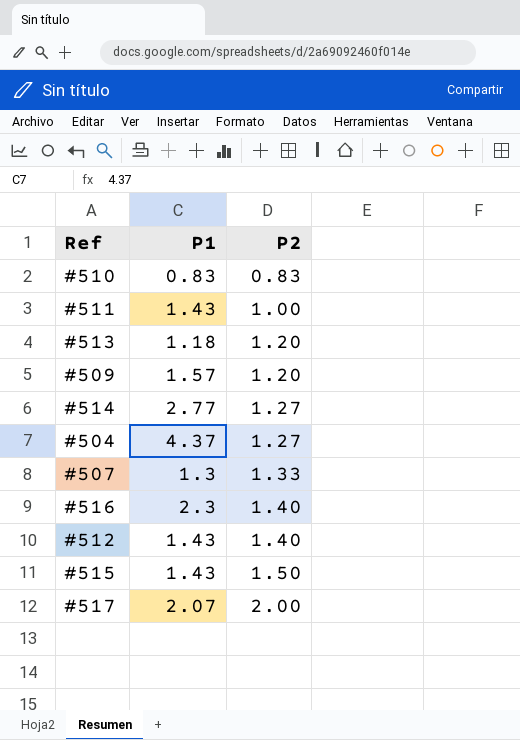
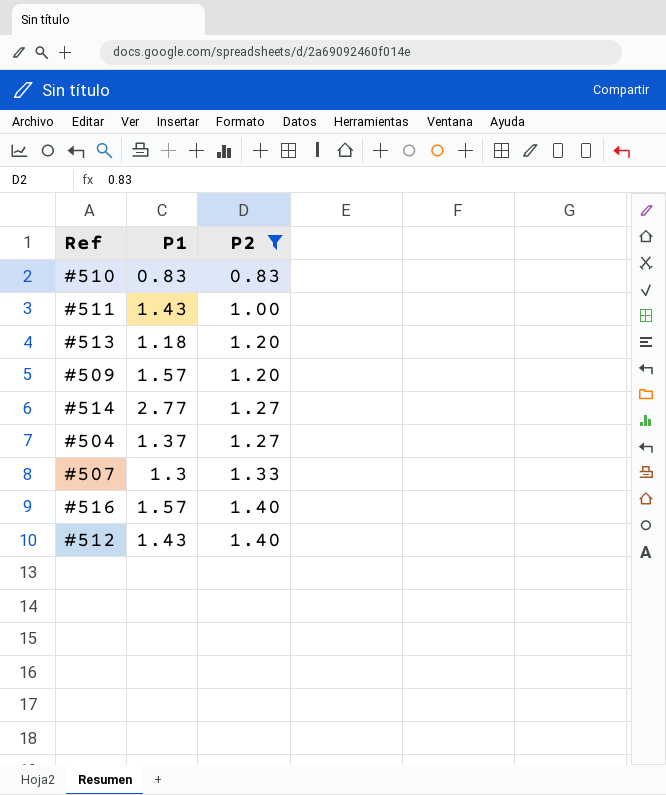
filter: none -> P2 <= 1.40
#504 | P1: 4.37 -> 1.37
#516 | P1: 2.3 -> 1.57

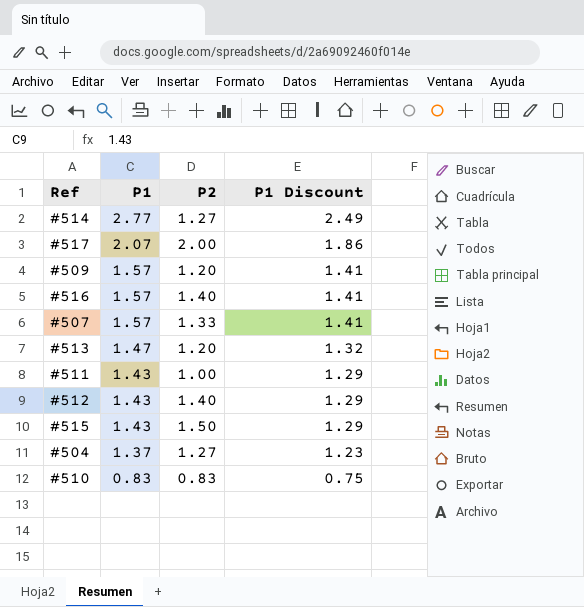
filter: P2 <= 1.40 -> none
row order: P2 ascending -> P1 descending
column P1 Discount | formula: none -> [P1] * 0.9
#507 | P1: 1.3 -> 1.57
#513 | P1: 1.18 -> 1.47

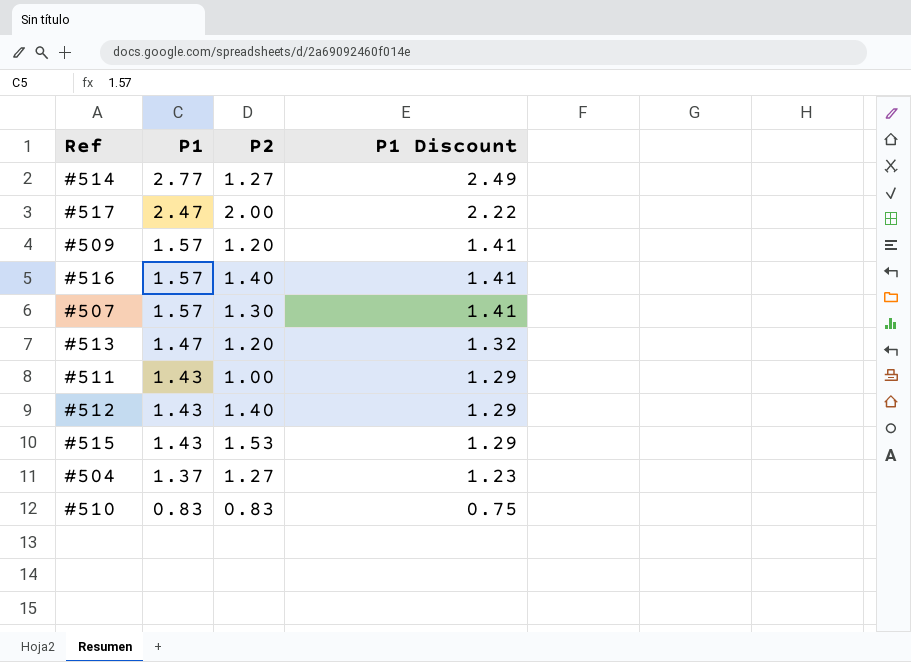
#517 | P1: 2.07 -> 2.47
#517 | P1 Discount: 1.86 -> 2.22
#507 | P2: 1.33 -> 1.30
#515 | P2: 1.50 -> 1.53

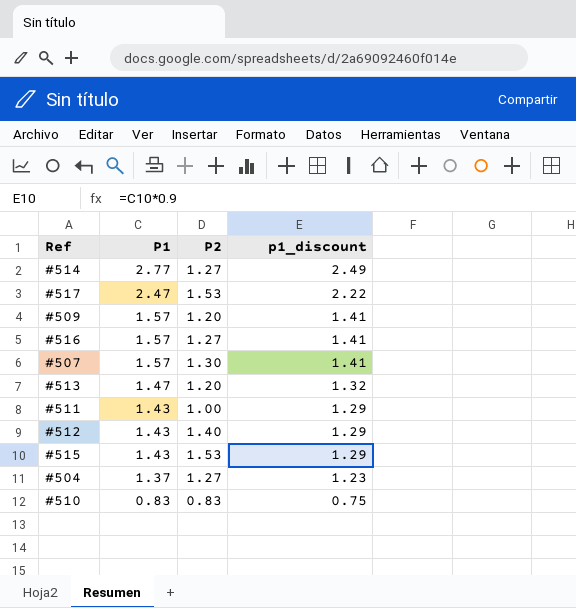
column name: P1 Discount -> p1_discount
#517 | P2: 2.00 -> 1.53
#516 | P2: 1.40 -> 1.27

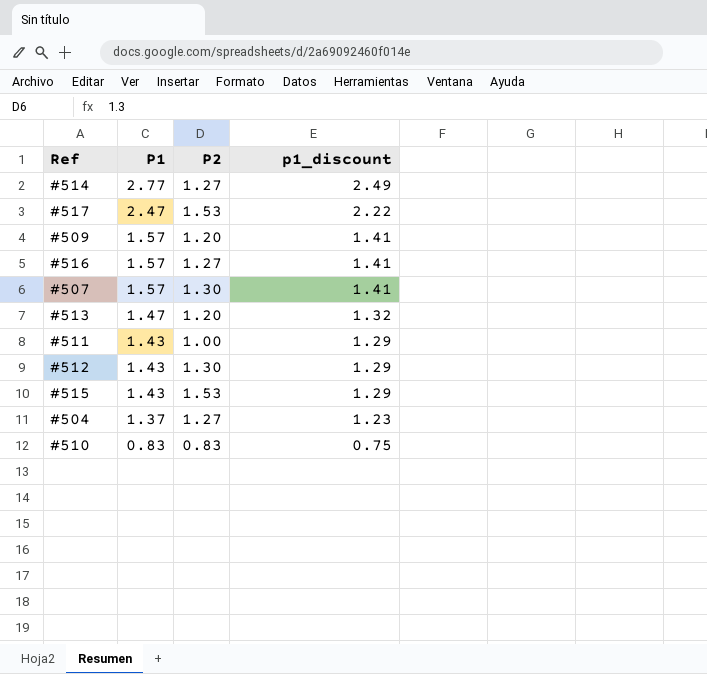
#512 | P2: 1.40 -> 1.30

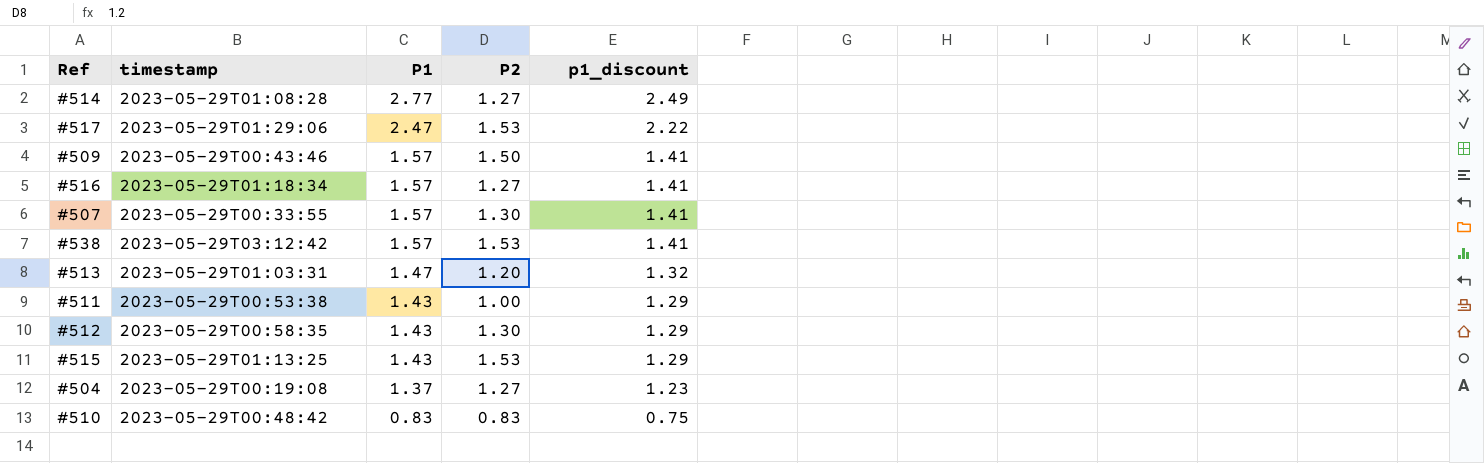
column timestamp | position: none -> 2
#509 | P2: 1.20 -> 1.50
row #538: none -> 2023-05-29T03:12:42 | 1.57 | 1.53 | 1.41

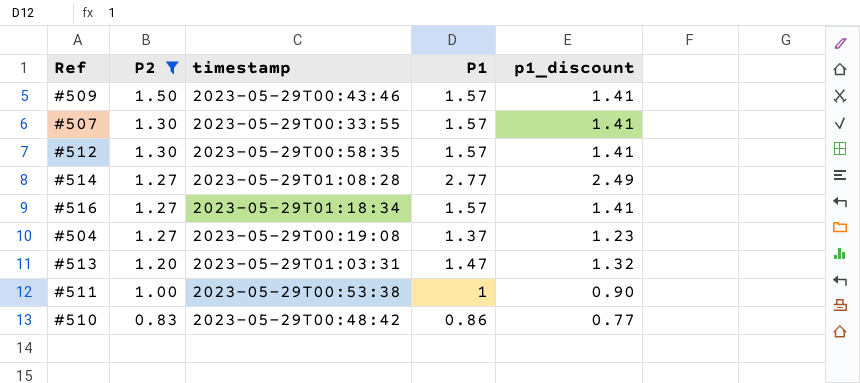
filter: none -> P2 != 1.53
row order: P1 descending -> P2 descending
column P2 | position: 4 -> 2
#512 | P1: 1.43 -> 1.57
#512 | p1_discount: 1.29 -> 1.41
#511 | P1: 1.43 -> 1
#511 | p1_discount: 1.29 -> 0.90
#510 | P1: 0.83 -> 0.86
#510 | p1_discount: 0.75 -> 0.77

